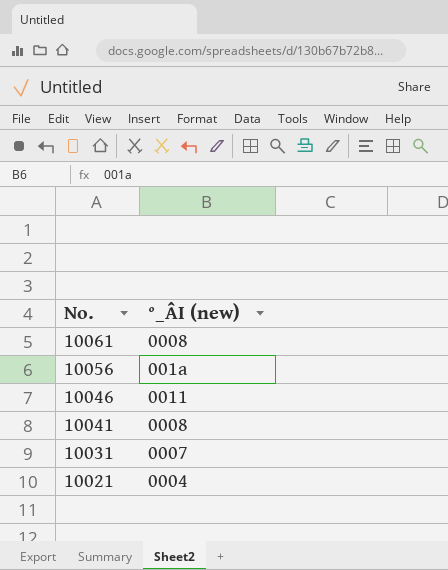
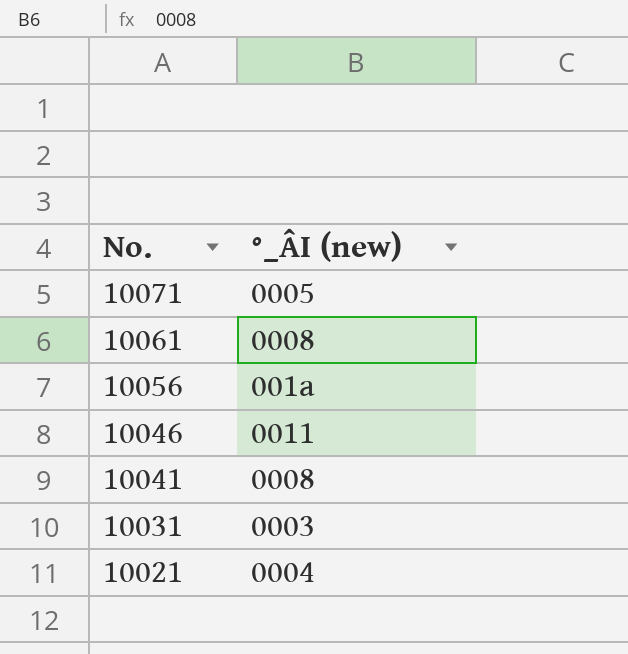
row 10071: none -> 0005
10031 | °_ÂI (new): 0007 -> 0003

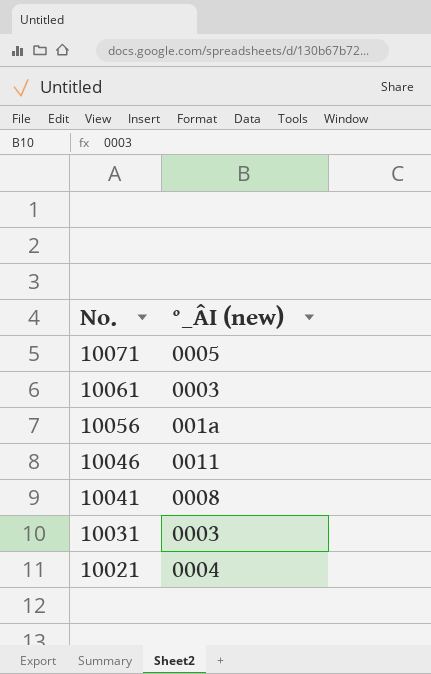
10061 | °_ÂI (new): 0008 -> 0003

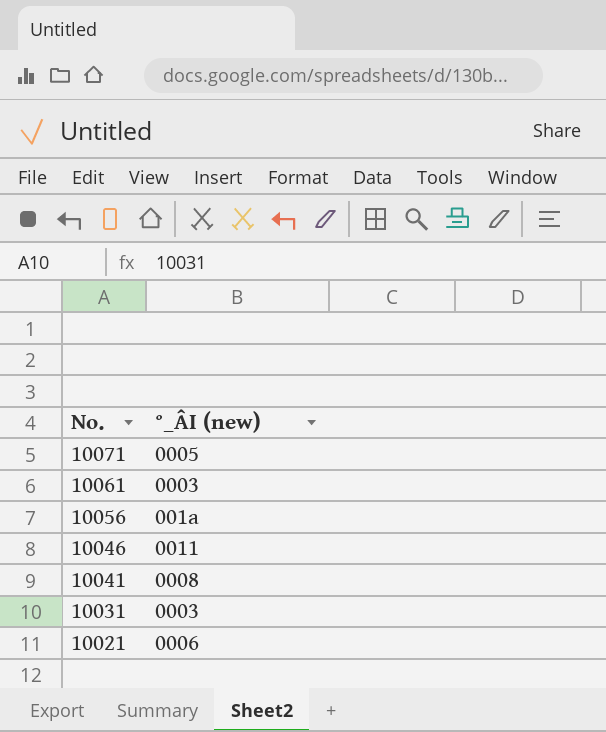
10021 | °_ÂI (new): 0004 -> 0006

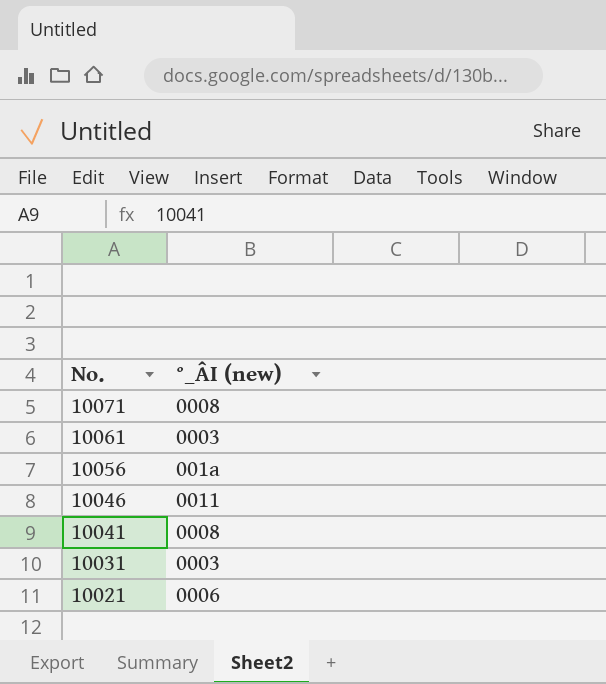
10071 | °_ÂI (new): 0005 -> 0008

